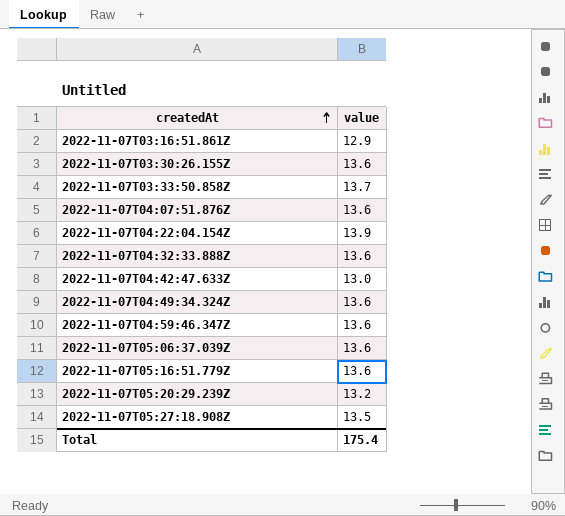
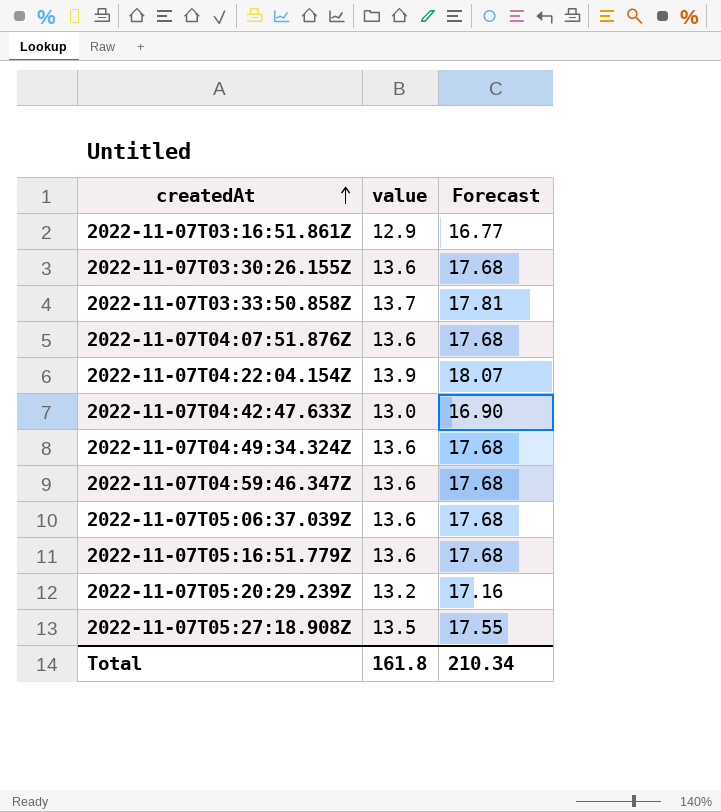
column Forecast | formula: none -> [value] * 1.3
row 2022-11-07T04:32:33.888Z: 13.6 -> none
Total | value: 175.4 -> 161.8

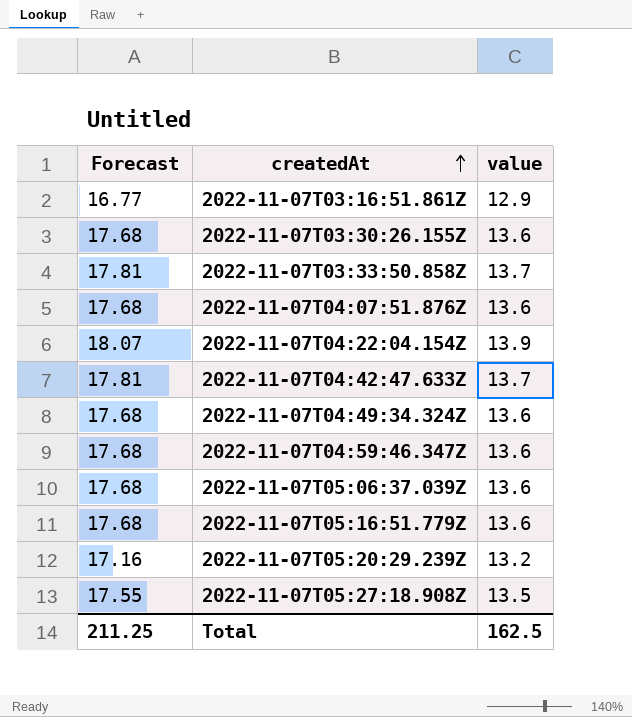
column Forecast | position: 3 -> 1
2022-11-07T04:42:47.633Z | Forecast: 16.90 -> 17.81
2022-11-07T04:42:47.633Z | value: 13.0 -> 13.7
Total | Forecast: 210.34 -> 211.25
Total | value: 161.8 -> 162.5

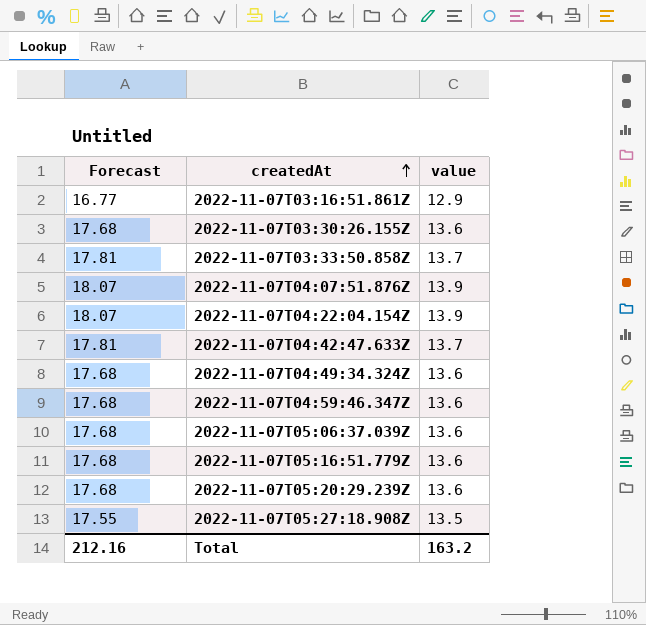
2022-11-07T04:07:51.876Z | Forecast: 17.68 -> 18.07
2022-11-07T04:07:51.876Z | value: 13.6 -> 13.9
2022-11-07T05:20:29.239Z | Forecast: 17.16 -> 17.68
2022-11-07T05:20:29.239Z | value: 13.2 -> 13.6
Total | Forecast: 211.25 -> 212.16
Total | value: 162.5 -> 163.2

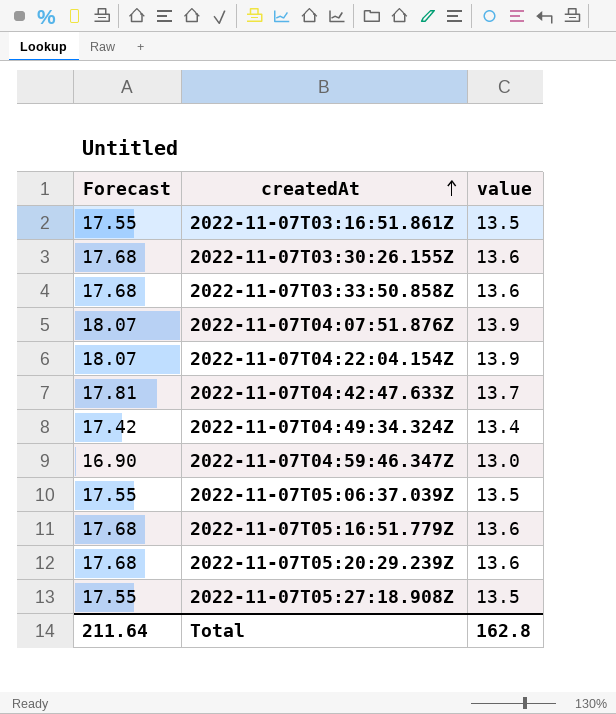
2022-11-07T03:16:51.861Z | Forecast: 16.77 -> 17.55
2022-11-07T03:16:51.861Z | value: 12.9 -> 13.5
2022-11-07T03:33:50.858Z | Forecast: 17.81 -> 17.68
2022-11-07T03:33:50.858Z | value: 13.7 -> 13.6
2022-11-07T04:49:34.324Z | Forecast: 17.68 -> 17.42
2022-11-07T04:49:34.324Z | value: 13.6 -> 13.4
2022-11-07T04:59:46.347Z | Forecast: 17.68 -> 16.90
2022-11-07T04:59:46.347Z | value: 13.6 -> 13.0
2022-11-07T05:06:37.039Z | Forecast: 17.68 -> 17.55
2022-11-07T05:06:37.039Z | value: 13.6 -> 13.5
Total | Forecast: 212.16 -> 211.64
Total | value: 163.2 -> 162.8

